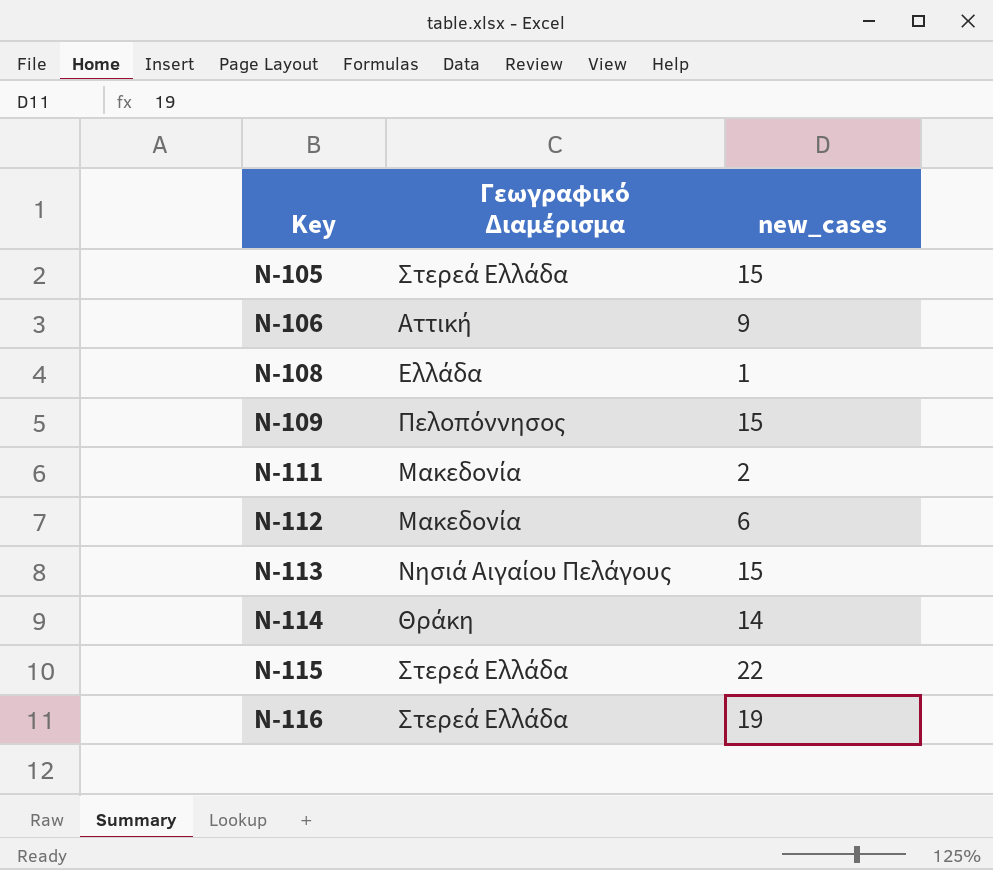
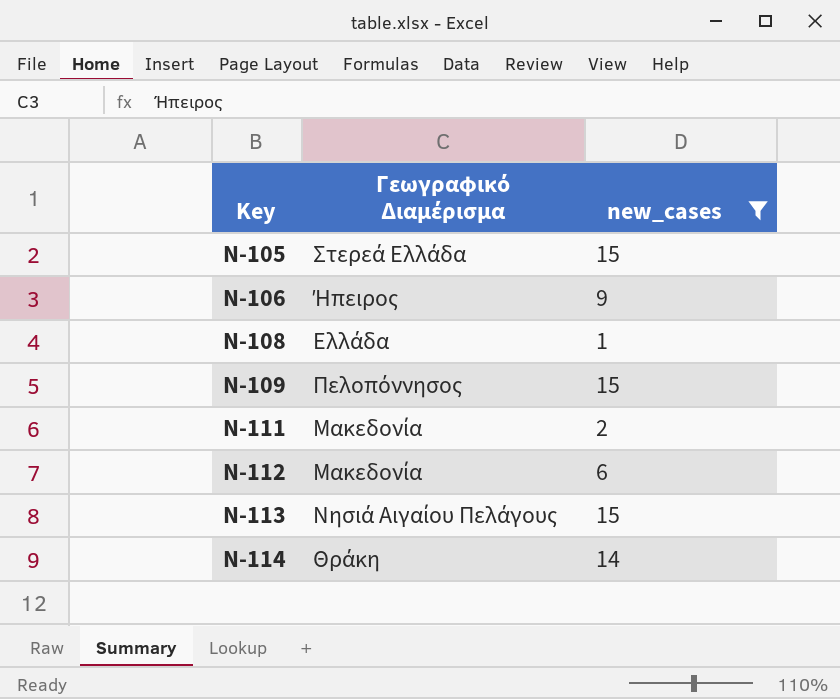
filter: none -> new_cases <= 15
N-106 | Γεωγραφικό Διαμέρισμα: Αττική -> Ήπειρος

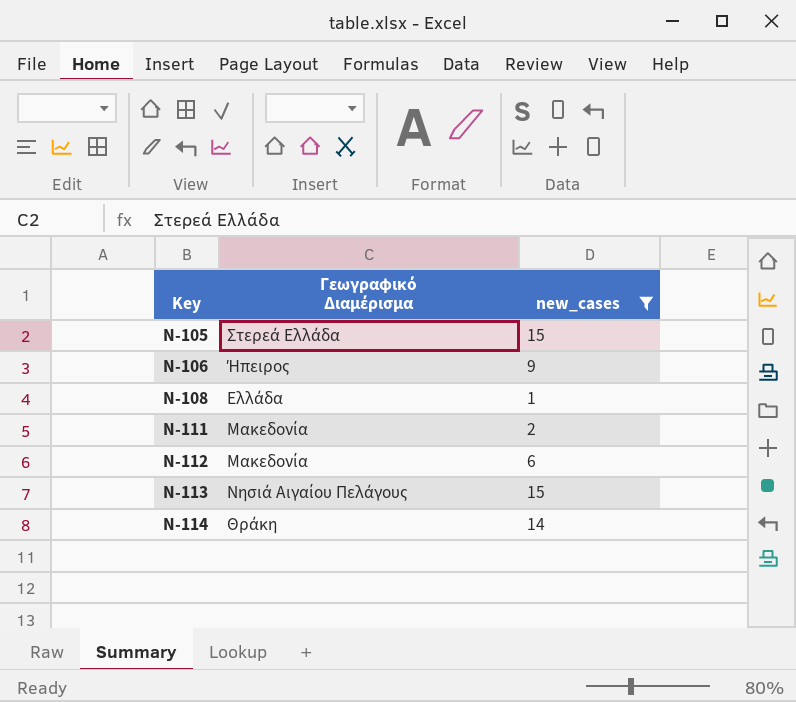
row N-109: Πελοπόννησος | 15 -> none

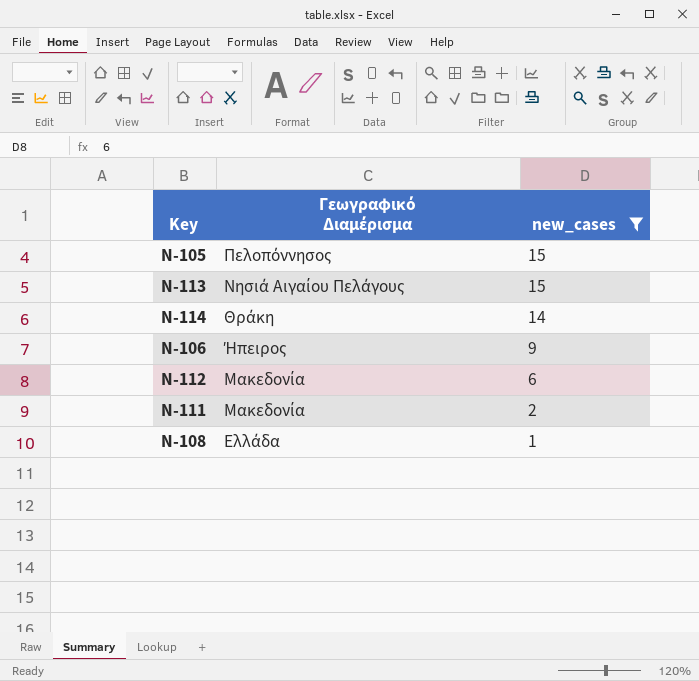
row order: Key ascending -> new_cases descending
N-105 | Γεωγραφικό Διαμέρισμα: Στερεά Ελλάδα -> Πελοπόννησος

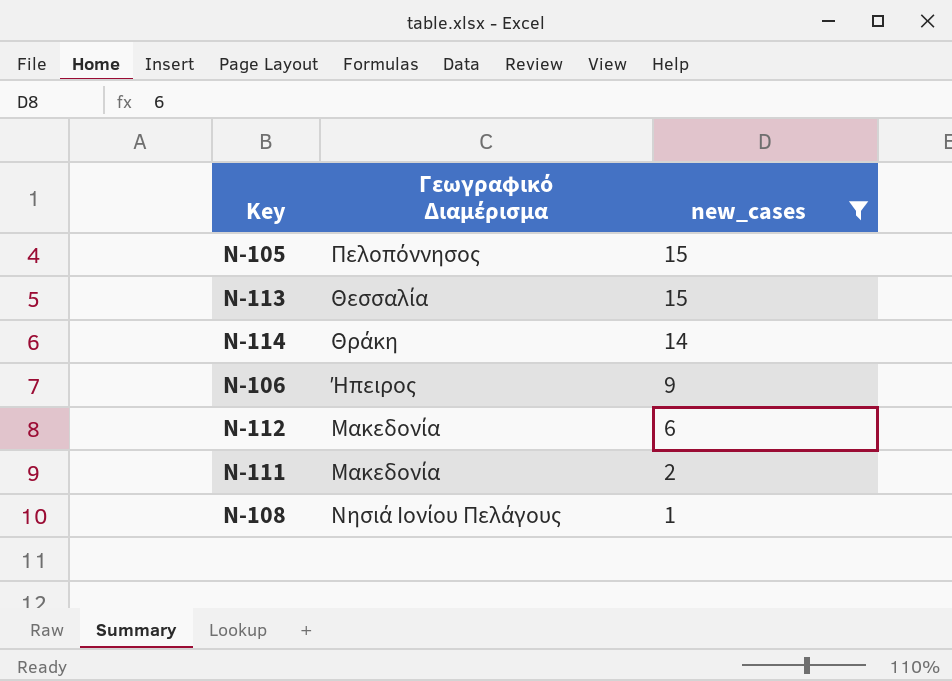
N-113 | Γεωγραφικό Διαμέρισμα: Νησιά Αιγαίου Πελάγους -> Θεσσαλία
N-108 | Γεωγραφικό Διαμέρισμα: Ελλάδα -> Νησιά Ιονίου Πελάγους

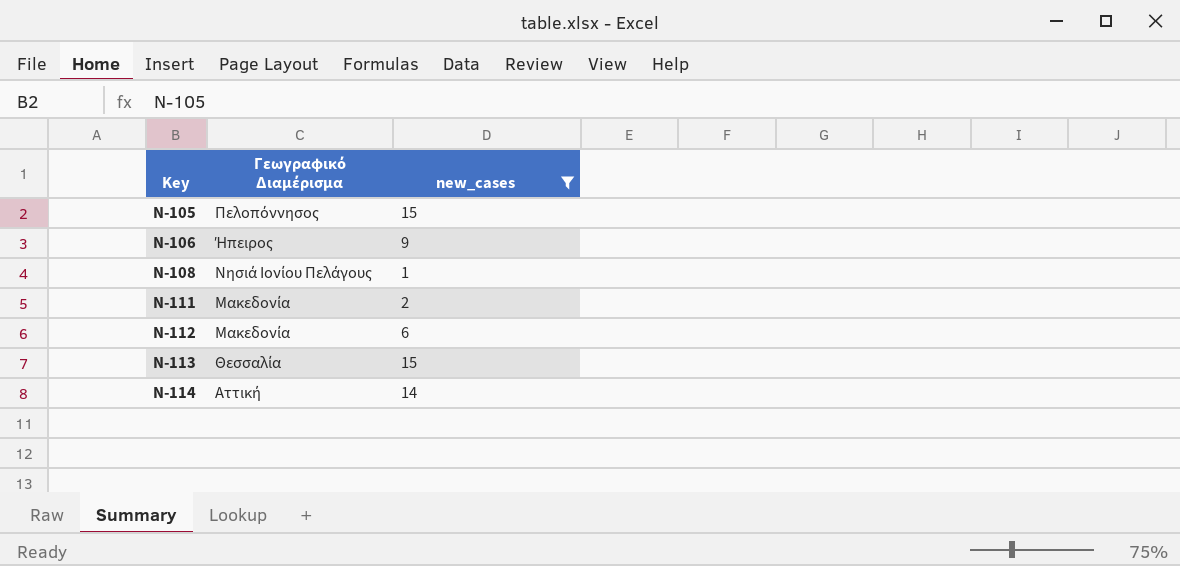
row order: new_cases descending -> Key ascending
N-114 | Γεωγραφικό Διαμέρισμα: Θράκη -> Αττική

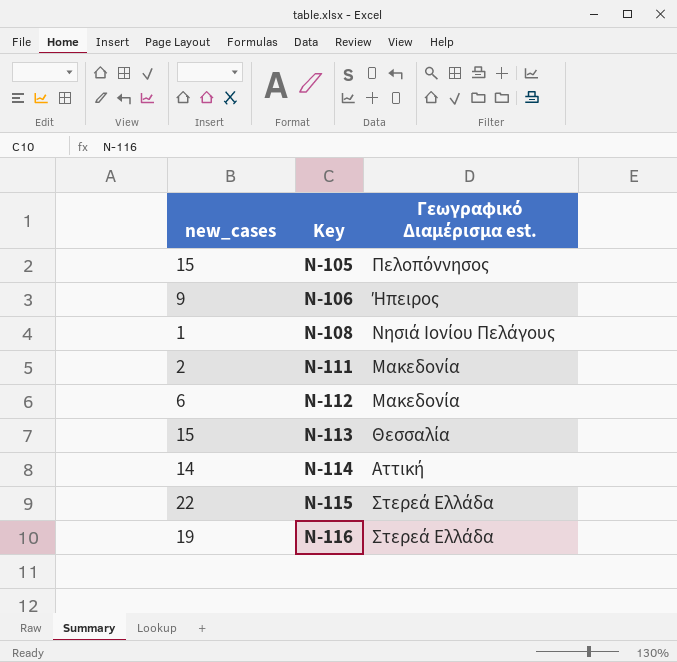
filter: new_cases <= 15 -> none
column new_cases | position: 3 -> 1
column name: Γεωγραφικό Διαμέρισμα -> Γεωγραφικό Διαμέρισμα est.

